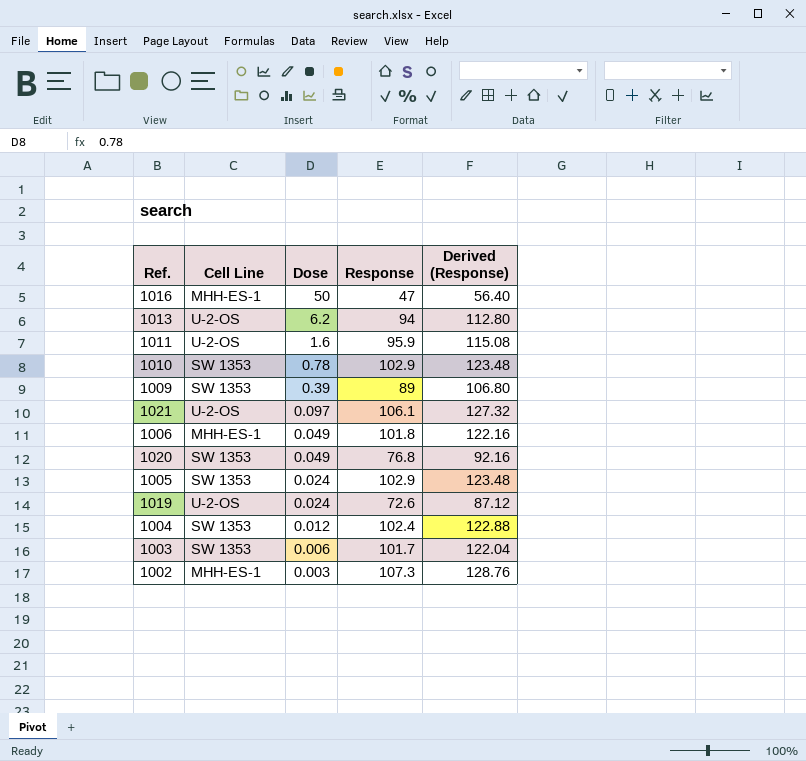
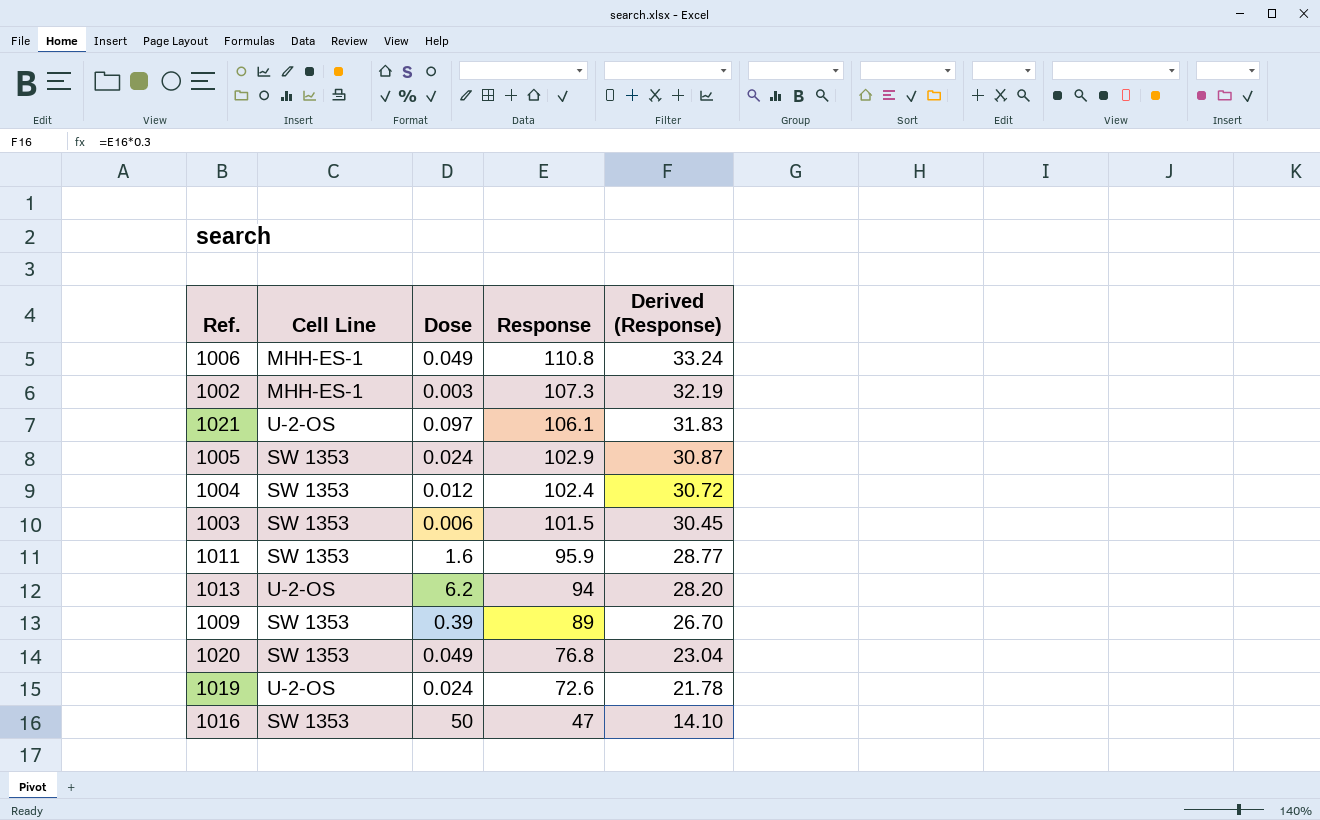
row order: Dose descending -> Response descending
column Derived (Response) | formula: [Response] * 1.2 -> [Response] * 0.3
row 1010: SW 1353 | 0.78 | 102.9 | 123.48 -> none
1006 | Response: 101.8 -> 110.8
1003 | Response: 101.7 -> 101.5
1011 | Cell Line: U-2-OS -> SW 1353
1016 | Cell Line: MHH-ES-1 -> SW 1353

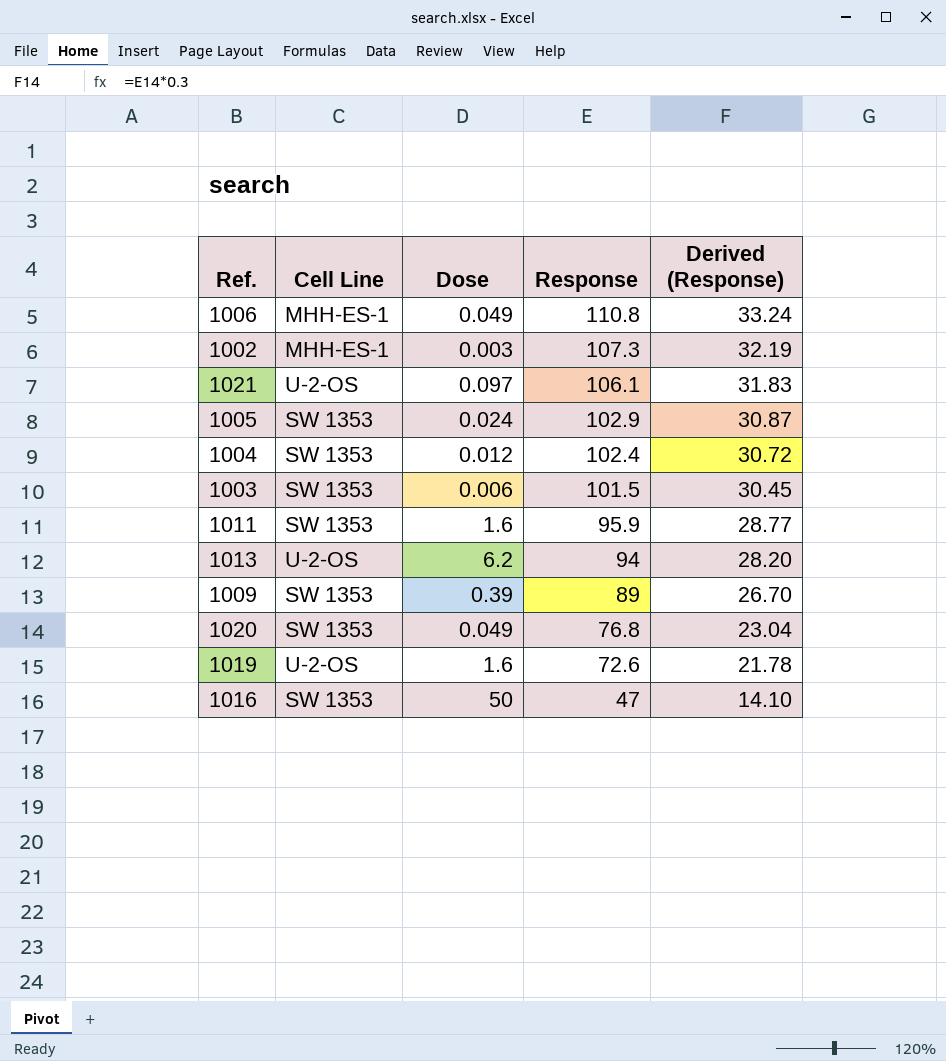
1019 | Dose: 0.024 -> 1.6

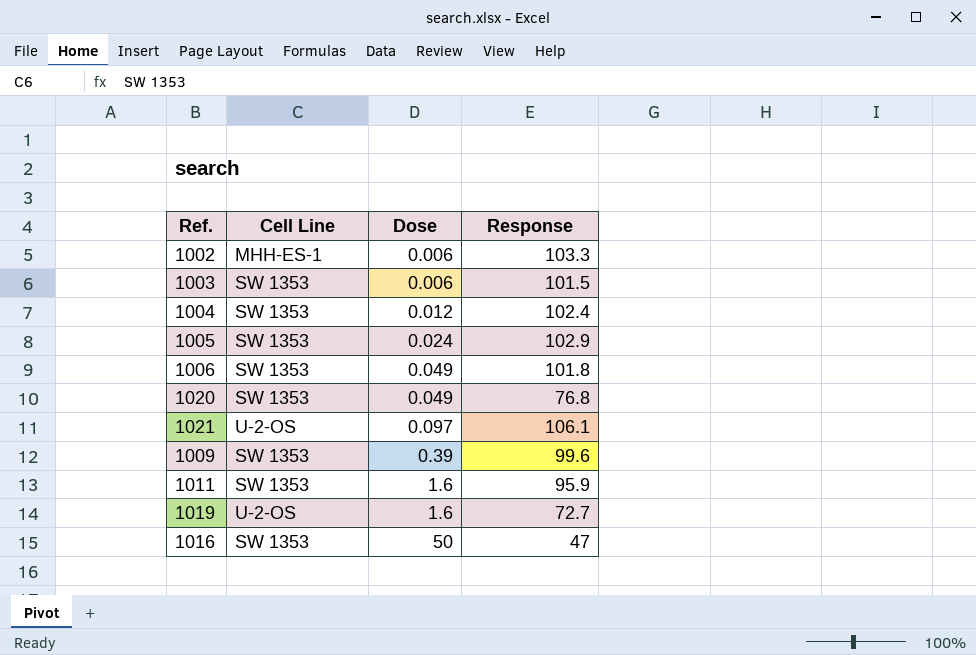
row order: Response descending -> Dose ascending
column Derived (Response) | formula: [Response] * 0.3 -> none
row 1013: U-2-OS | 6.2 | 94 | 28.20 -> none
1002 | Dose: 0.003 -> 0.006
1002 | Response: 107.3 -> 103.3
1006 | Cell Line: MHH-ES-1 -> SW 1353
1006 | Response: 110.8 -> 101.8
1009 | Response: 89 -> 99.6
1019 | Response: 72.6 -> 72.7

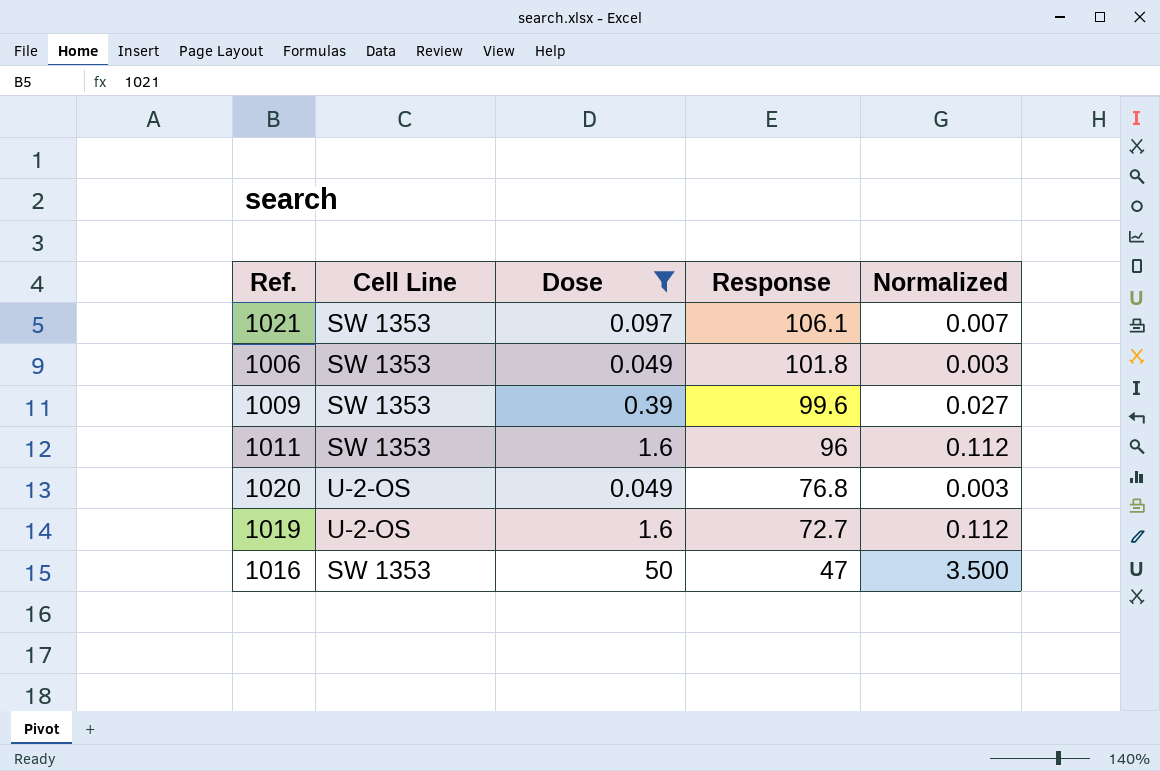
filter: none -> Dose >= 0.049
row order: Dose ascending -> Response descending
column Normalized | formula: none -> [Dose] * 0.07
1021 | Cell Line: U-2-OS -> SW 1353
1011 | Response: 95.9 -> 96
1020 | Cell Line: SW 1353 -> U-2-OS

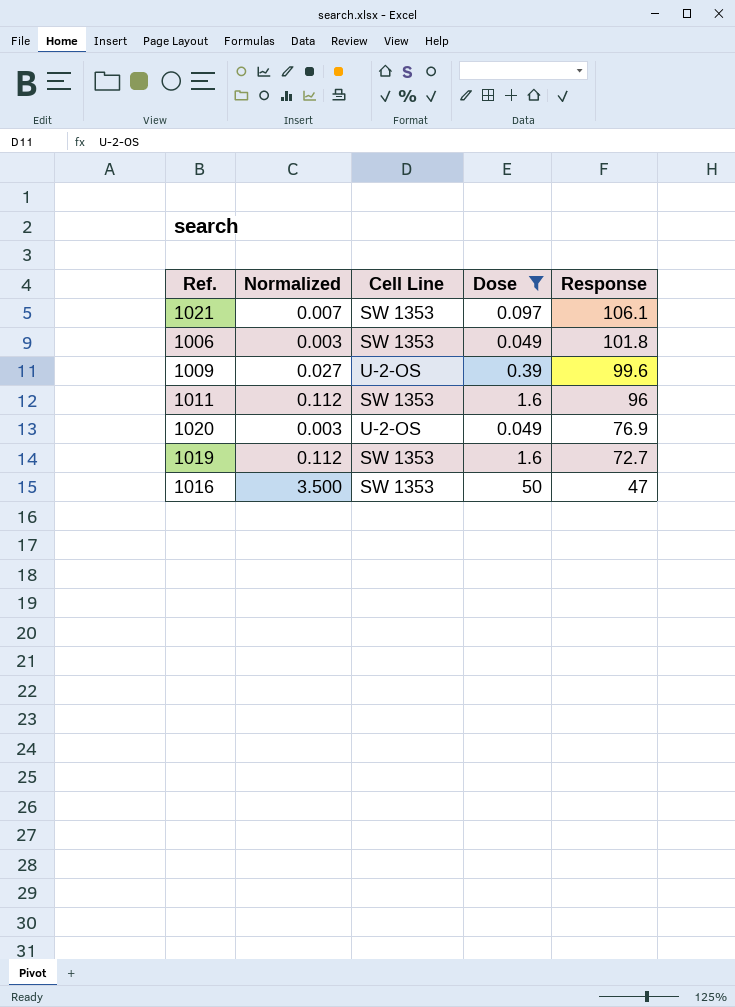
column Normalized | position: 5 -> 2
1009 | Cell Line: SW 1353 -> U-2-OS
1020 | Response: 76.8 -> 76.9
1019 | Cell Line: U-2-OS -> SW 1353

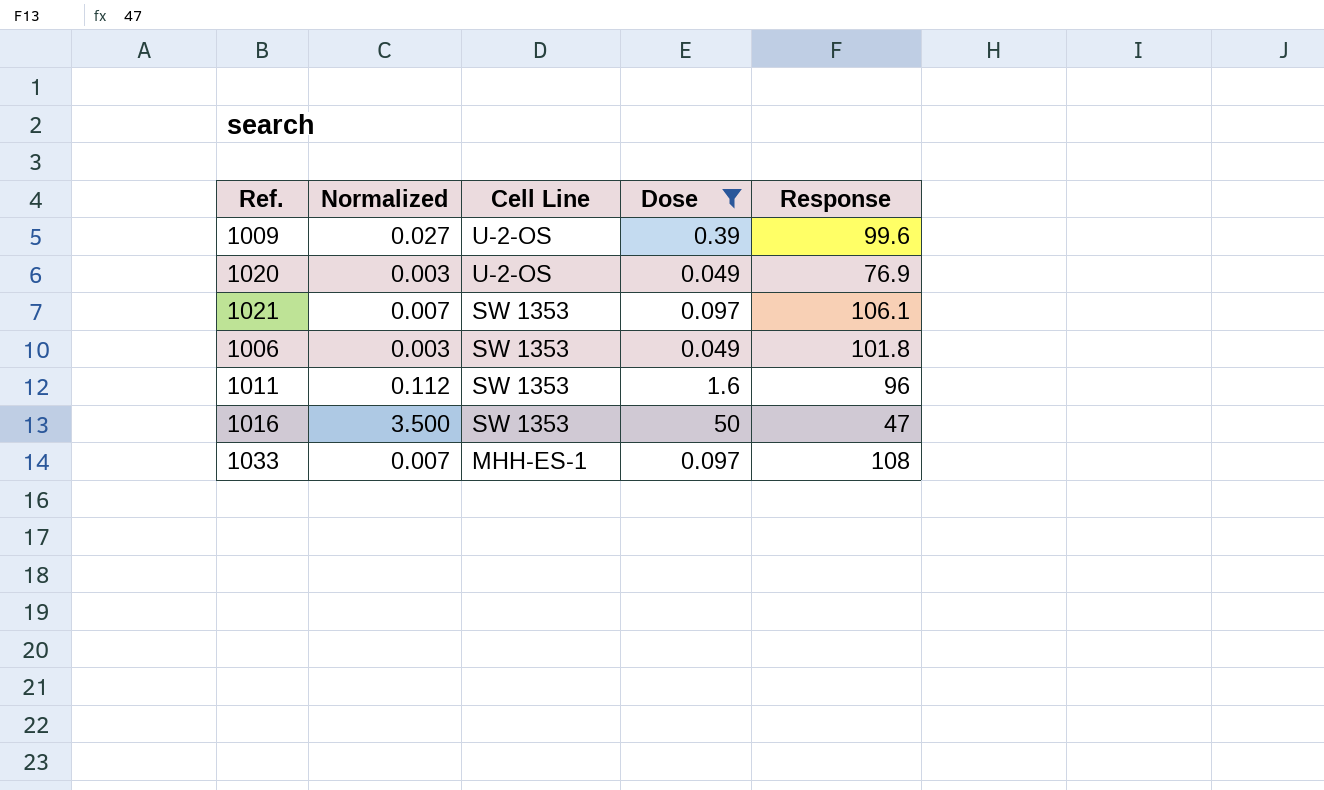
row order: Response descending -> Cell Line descending
row 1019: 0.112 | SW 1353 | 1.6 | 72.7 -> none
row 1033: none -> 0.007 | MHH-ES-1 | 0.097 | 108

